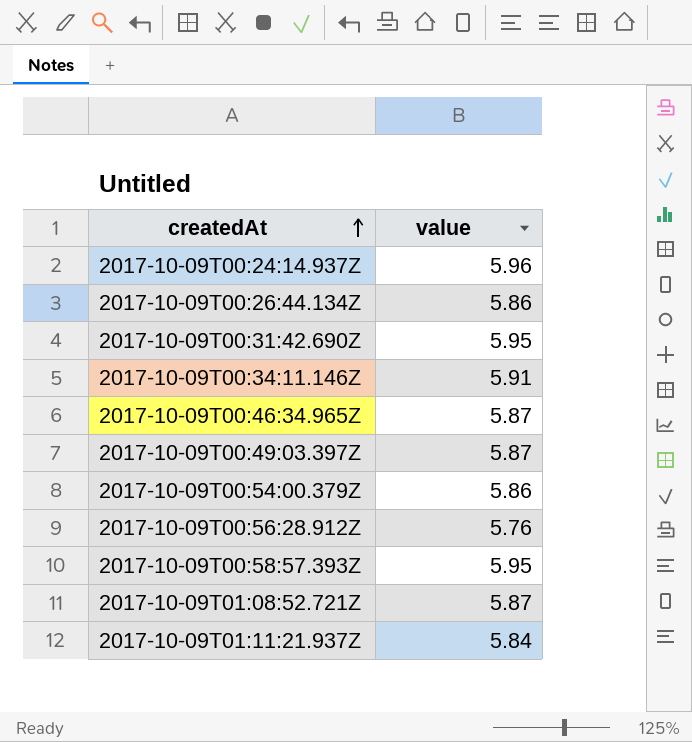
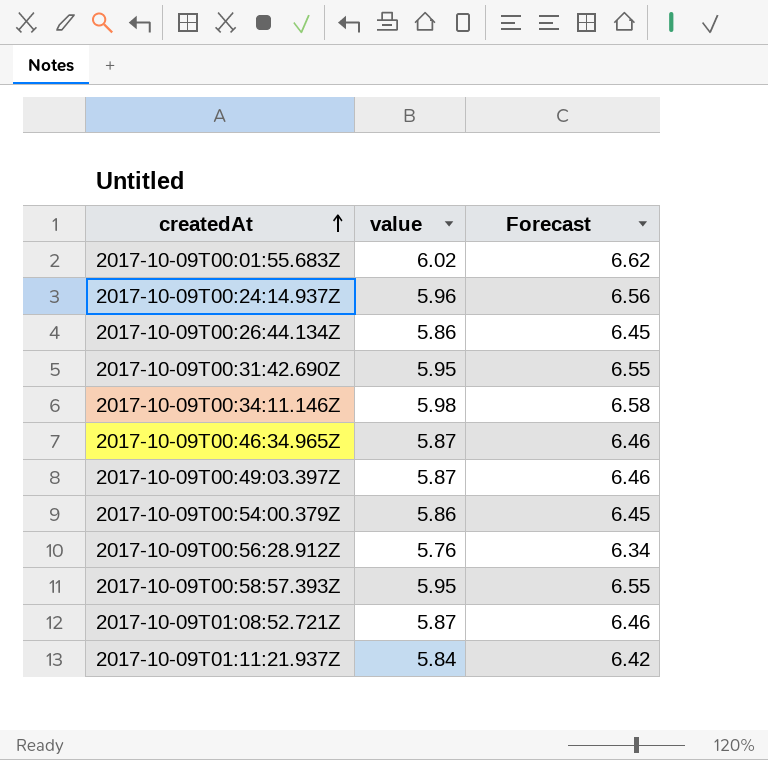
column Forecast | formula: none -> [value] * 1.1
row 2017-10-09T00:01:55.683Z: none -> 6.02 | 6.62
2017-10-09T00:34:11.146Z | value: 5.91 -> 5.98

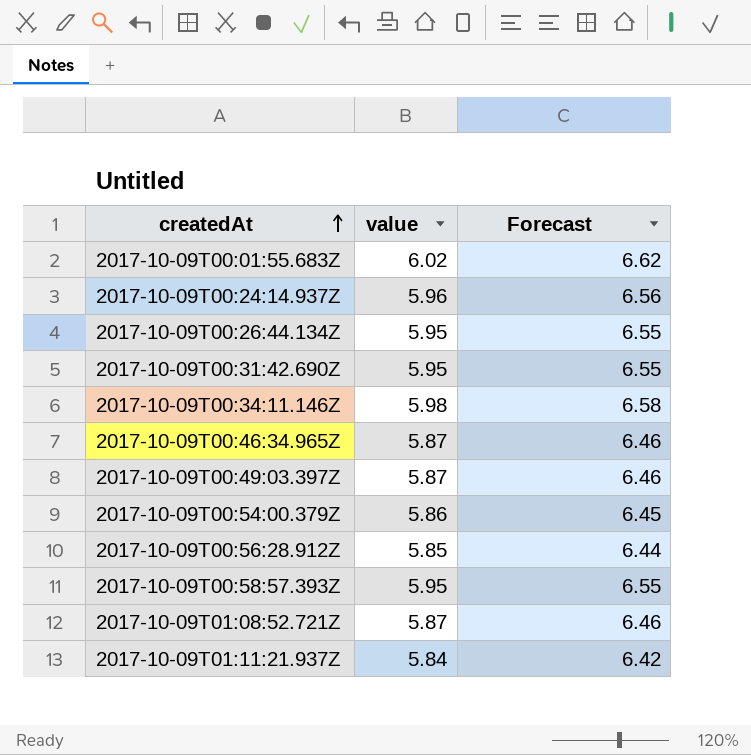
2017-10-09T00:26:44.134Z | value: 5.86 -> 5.95
2017-10-09T00:26:44.134Z | Forecast: 6.45 -> 6.55
2017-10-09T00:56:28.912Z | value: 5.76 -> 5.85
2017-10-09T00:56:28.912Z | Forecast: 6.34 -> 6.44

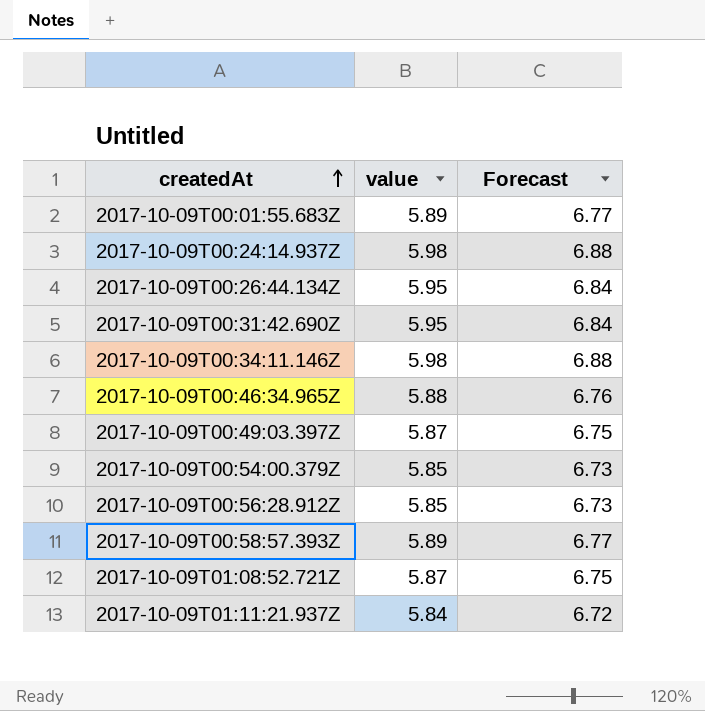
column Forecast | formula: [value] * 1.1 -> [value] * 1.15
2017-10-09T00:01:55.683Z | value: 6.02 -> 5.89
2017-10-09T00:24:14.937Z | value: 5.96 -> 5.98
2017-10-09T00:46:34.965Z | value: 5.87 -> 5.88
2017-10-09T00:54:00.379Z | value: 5.86 -> 5.85
2017-10-09T00:58:57.393Z | value: 5.95 -> 5.89

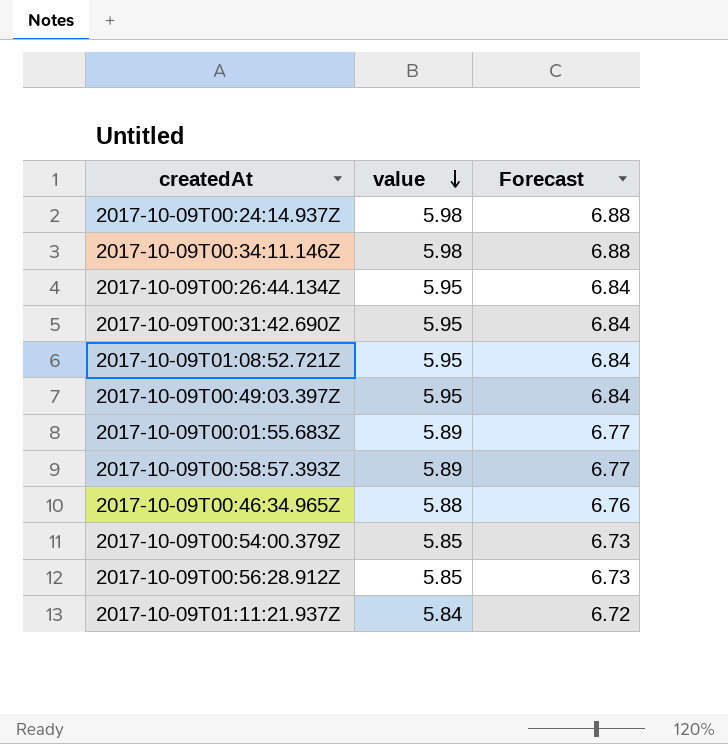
row order: createdAt ascending -> value descending
2017-10-09T01:08:52.721Z | value: 5.87 -> 5.95
2017-10-09T01:08:52.721Z | Forecast: 6.75 -> 6.84
2017-10-09T00:49:03.397Z | value: 5.87 -> 5.95
2017-10-09T00:49:03.397Z | Forecast: 6.75 -> 6.84

